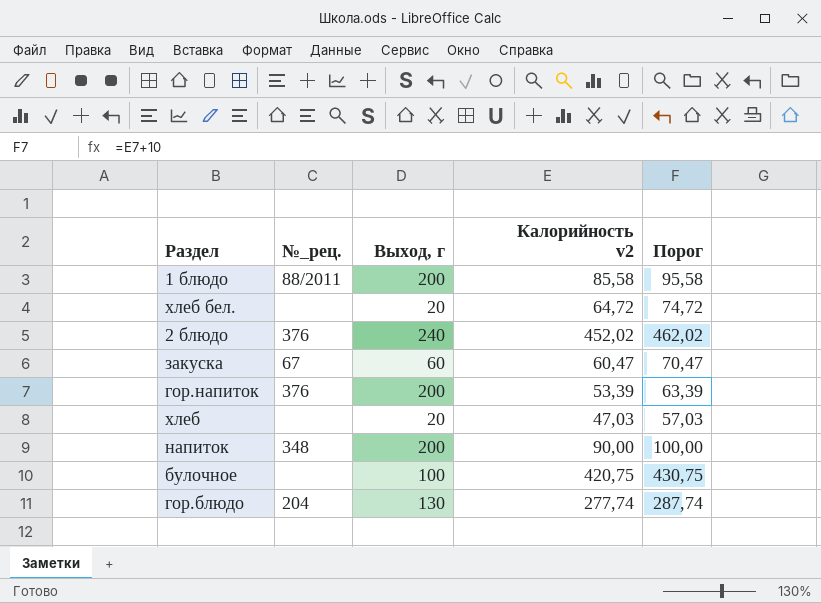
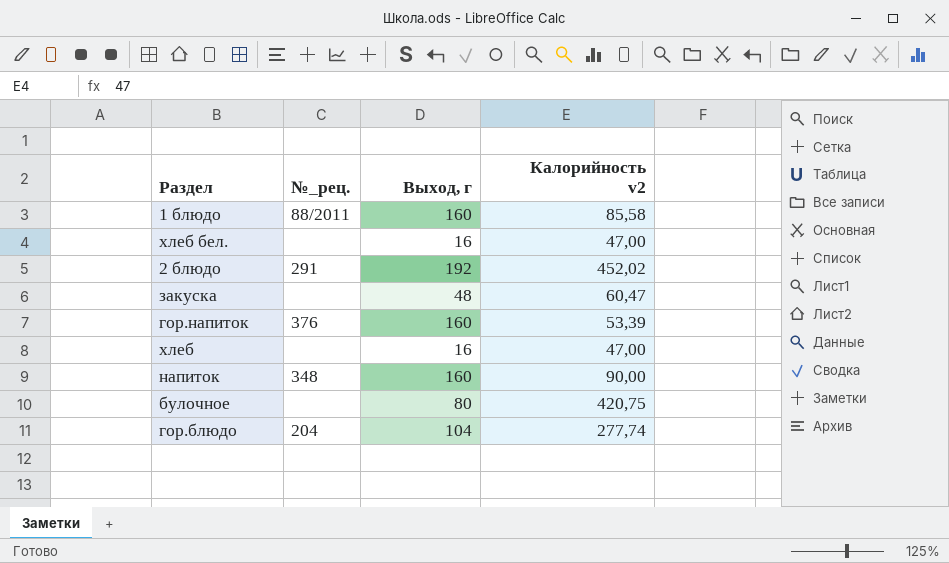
column Порог | formula: [Калорийность v2] + 10 -> none
1 блюдо | Выход, г: 200 -> 160
хлеб бел. | Выход, г: 20 -> 16
хлеб бел. | Калорийность v2: 64,72 -> 47,00
2 блюдо | №_рец.: 376 -> 291
2 блюдо | Выход, г: 240 -> 192
закуска | №_рец.: 67 -> none
закуска | Выход, г: 60 -> 48
гор.напиток | Выход, г: 200 -> 160
хлеб | Выход, г: 20 -> 16
хлеб | Калорийность v2: 47,03 -> 47,00
напиток | Выход, г: 200 -> 160
булочное | Выход, г: 100 -> 80
гор.блюдо | Выход, г: 130 -> 104

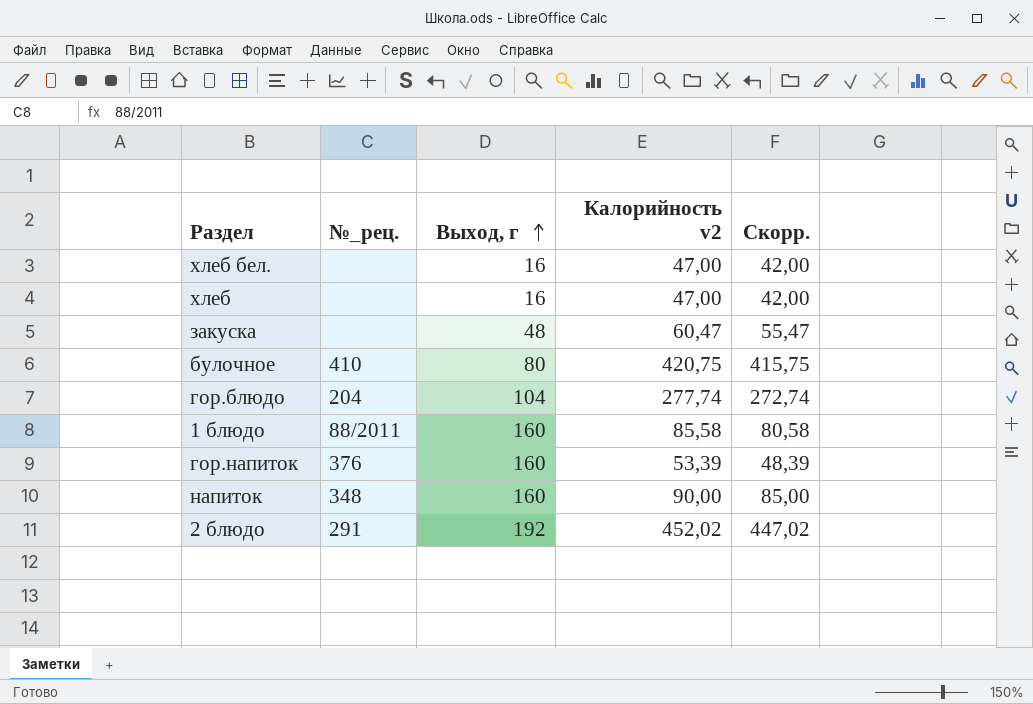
row order: none -> Выход, г ascending
column Скорр. | formula: none -> [Калорийность v2] - 5
булочное | №_рец.: none -> 410

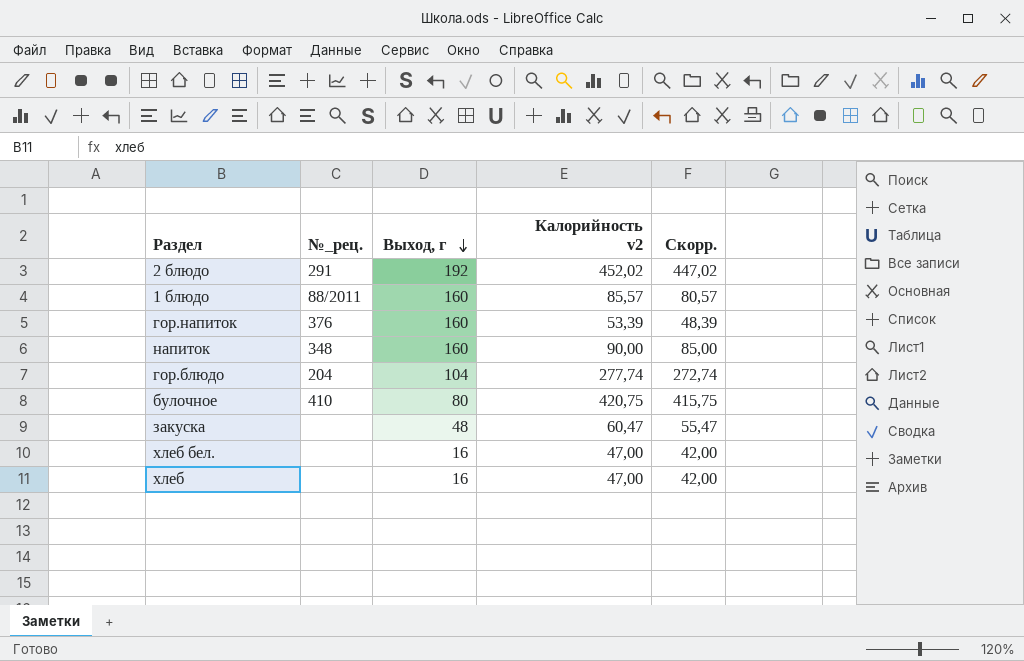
row order: Выход, г ascending -> Выход, г descending
1 блюдо | Калорийность v2: 85,58 -> 85,57
1 блюдо | Скорр.: 80,58 -> 80,57

